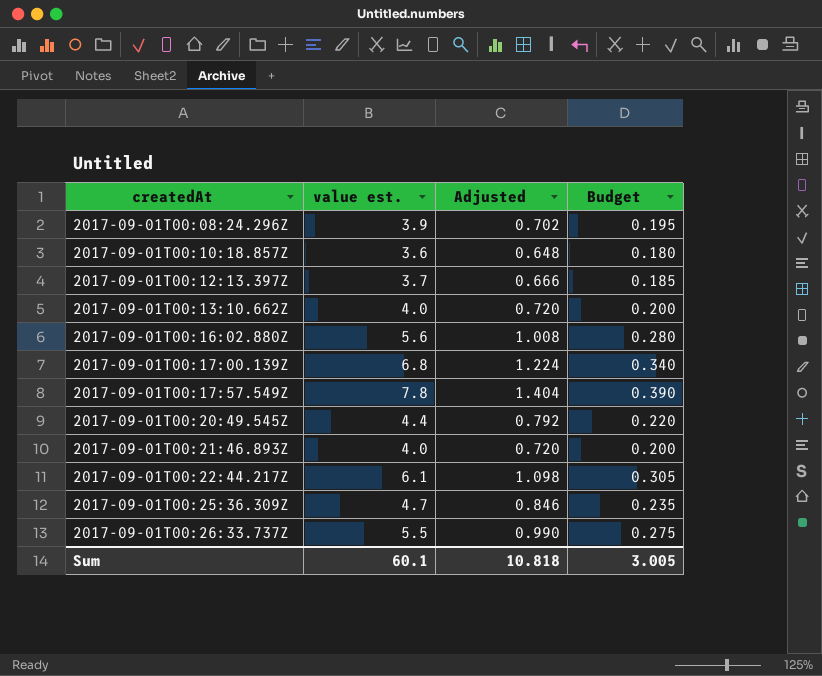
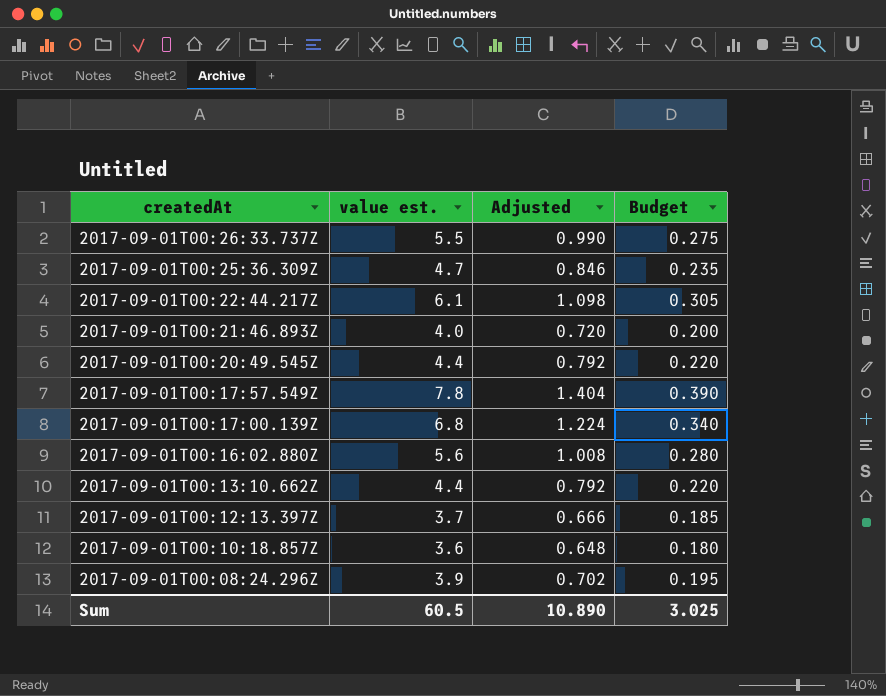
row order: createdAt ascending -> createdAt descending
2017-09-01T00:13:10.662Z | value est.: 4.0 -> 4.4
2017-09-01T00:13:10.662Z | Adjusted: 0.720 -> 0.792
2017-09-01T00:13:10.662Z | Budget: 0.200 -> 0.220
Sum | value est.: 60.1 -> 60.5
Sum | Adjusted: 10.818 -> 10.890
Sum | Budget: 3.005 -> 3.025

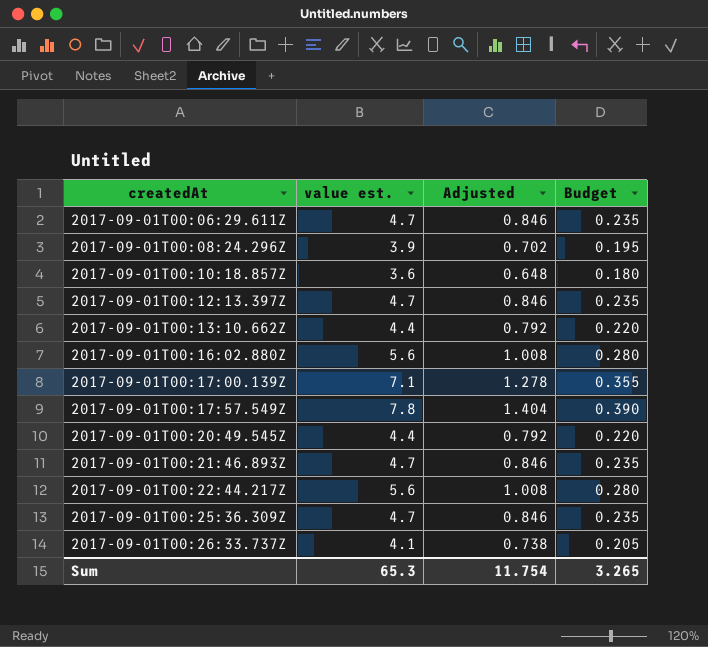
row order: createdAt descending -> createdAt ascending
row 2017-09-01T00:06:29.611Z: none -> 4.7 | 0.846 | 0.235
2017-09-01T00:12:13.397Z | value est.: 3.7 -> 4.7
2017-09-01T00:12:13.397Z | Adjusted: 0.666 -> 0.846
2017-09-01T00:12:13.397Z | Budget: 0.185 -> 0.235
2017-09-01T00:17:00.139Z | value est.: 6.8 -> 7.1
2017-09-01T00:17:00.139Z | Adjusted: 1.224 -> 1.278
2017-09-01T00:17:00.139Z | Budget: 0.340 -> 0.355
2017-09-01T00:21:46.893Z | value est.: 4.0 -> 4.7
2017-09-01T00:21:46.893Z | Adjusted: 0.720 -> 0.846
2017-09-01T00:21:46.893Z | Budget: 0.200 -> 0.235
2017-09-01T00:22:44.217Z | value est.: 6.1 -> 5.6
2017-09-01T00:22:44.217Z | Adjusted: 1.098 -> 1.008
2017-09-01T00:22:44.217Z | Budget: 0.305 -> 0.280
2017-09-01T00:26:33.737Z | value est.: 5.5 -> 4.1
2017-09-01T00:26:33.737Z | Adjusted: 0.990 -> 0.738
2017-09-01T00:26:33.737Z | Budget: 0.275 -> 0.205
Sum | value est.: 60.5 -> 65.3
Sum | Adjusted: 10.890 -> 11.754
Sum | Budget: 3.025 -> 3.265

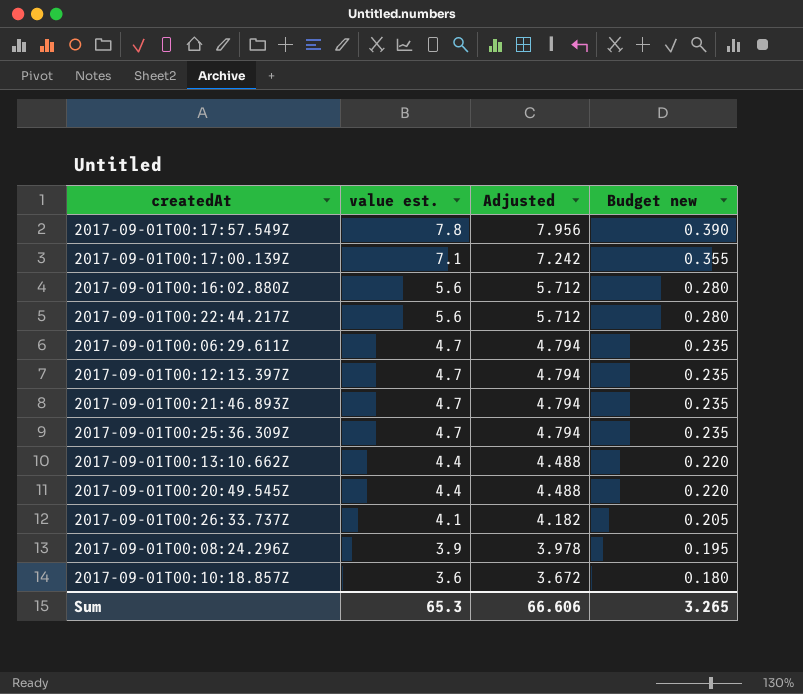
row order: createdAt ascending -> value est. descending
column Adjusted | formula: [value est.] * 0.18 -> [value est.] * 1.02
column name: Budget -> Budget new
Sum | Adjusted: 11.754 -> 66.606

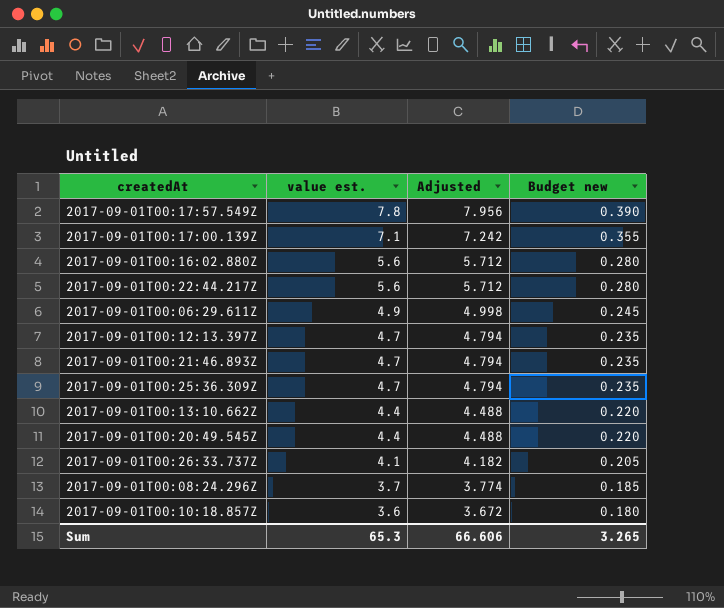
2017-09-01T00:06:29.611Z | value est.: 4.7 -> 4.9
2017-09-01T00:06:29.611Z | Adjusted: 4.794 -> 4.998
2017-09-01T00:06:29.611Z | Budget new: 0.235 -> 0.245
2017-09-01T00:08:24.296Z | value est.: 3.9 -> 3.7
2017-09-01T00:08:24.296Z | Adjusted: 3.978 -> 3.774
2017-09-01T00:08:24.296Z | Budget new: 0.195 -> 0.185

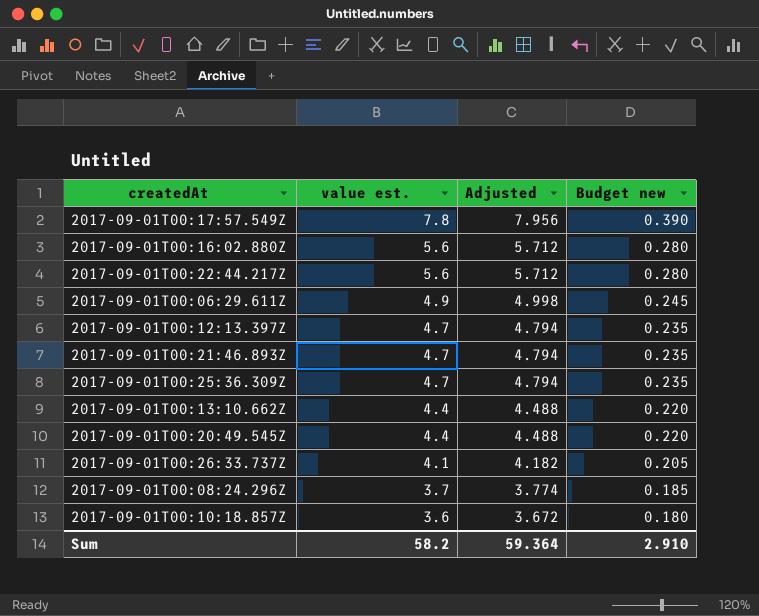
row 2017-09-01T00:17:00.139Z: 7.1 | 7.242 | 0.355 -> none
Sum | value est.: 65.3 -> 58.2
Sum | Adjusted: 66.606 -> 59.364
Sum | Budget new: 3.265 -> 2.910

